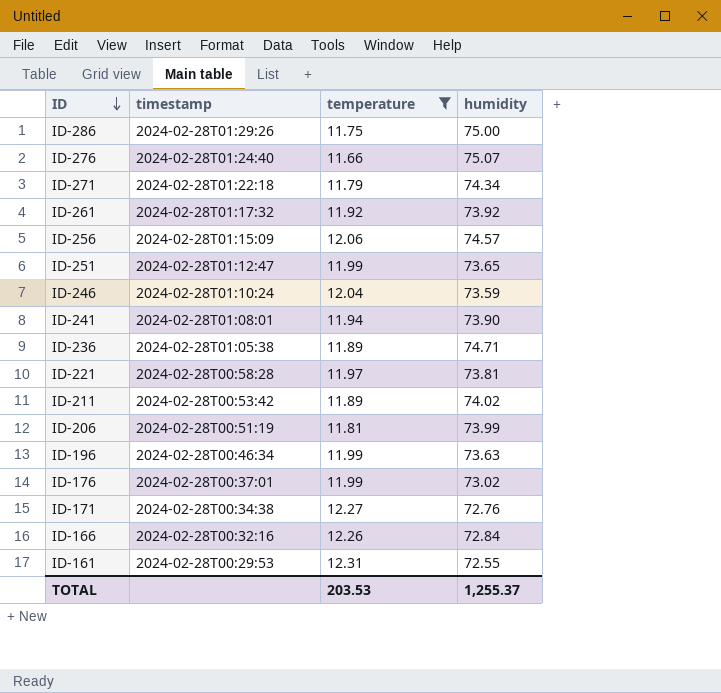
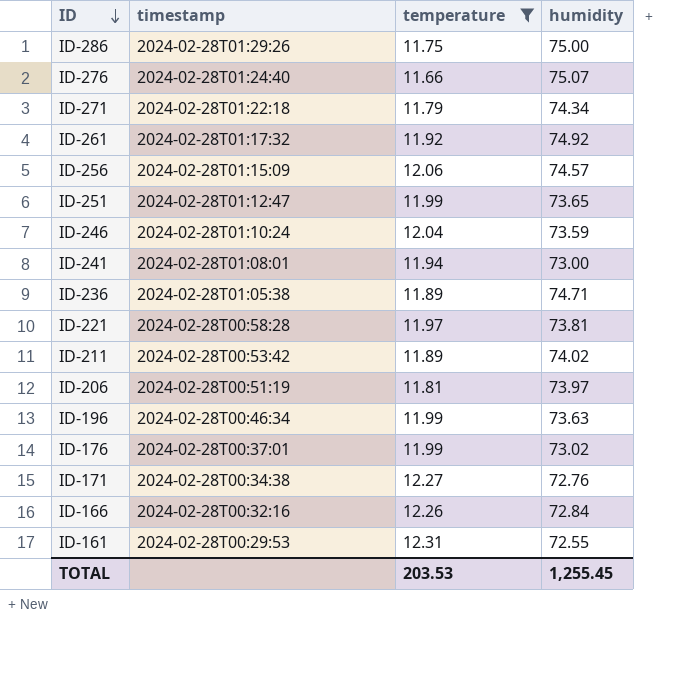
ID-261 | humidity: 73.92 -> 74.92
ID-241 | humidity: 73.90 -> 73.00
ID-206 | humidity: 73.99 -> 73.97
TOTAL | humidity: 1,255.37 -> 1,255.45

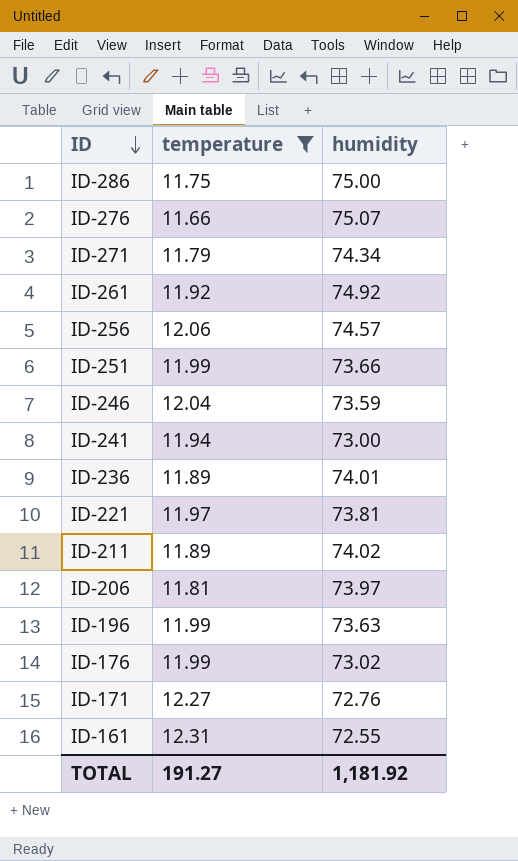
column timestamp | position: 2 -> none
row ID-166: 2024-02-28T00:32:16 | 12.26 | 72.84 -> none
ID-251 | humidity: 73.65 -> 73.66
ID-236 | humidity: 74.71 -> 74.01
TOTAL | temperature: 203.53 -> 191.27
TOTAL | humidity: 1,255.45 -> 1,181.92

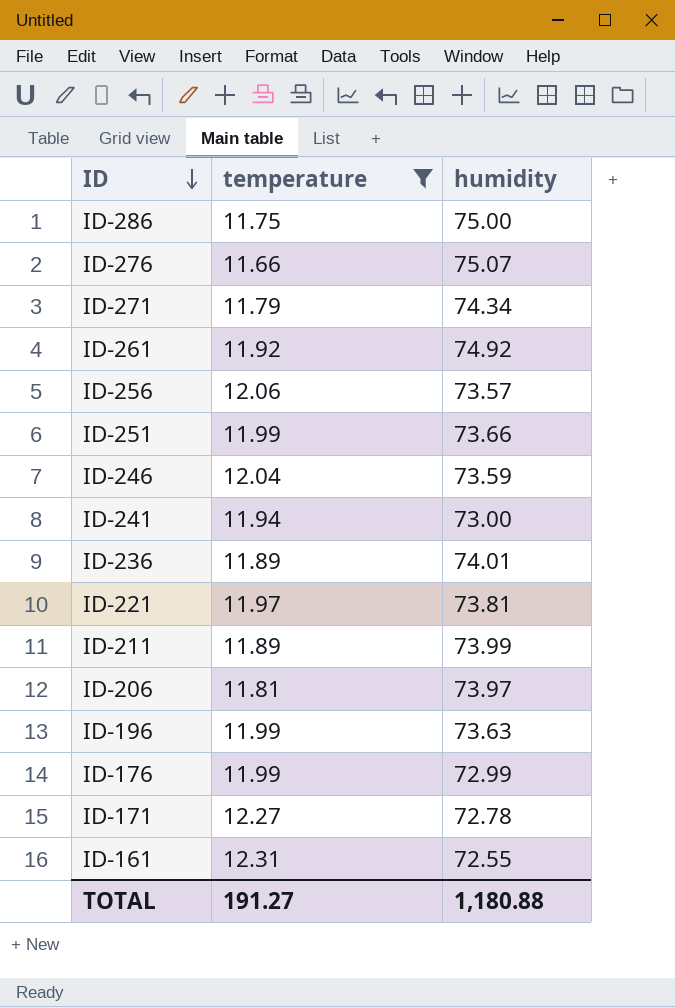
ID-256 | humidity: 74.57 -> 73.57
ID-211 | humidity: 74.02 -> 73.99
ID-176 | humidity: 73.02 -> 72.99
ID-171 | humidity: 72.76 -> 72.78
TOTAL | humidity: 1,181.92 -> 1,180.88

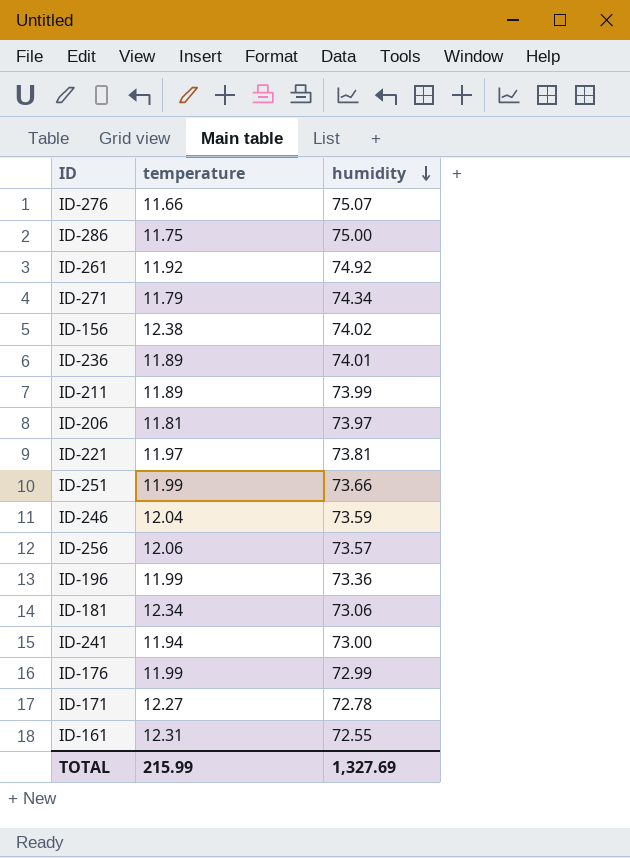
filter: temperature <= 12.31 -> none
row order: ID descending -> humidity descending
ID-196 | humidity: 73.63 -> 73.36
TOTAL | temperature: 191.27 -> 215.99
TOTAL | humidity: 1,180.88 -> 1,327.69

